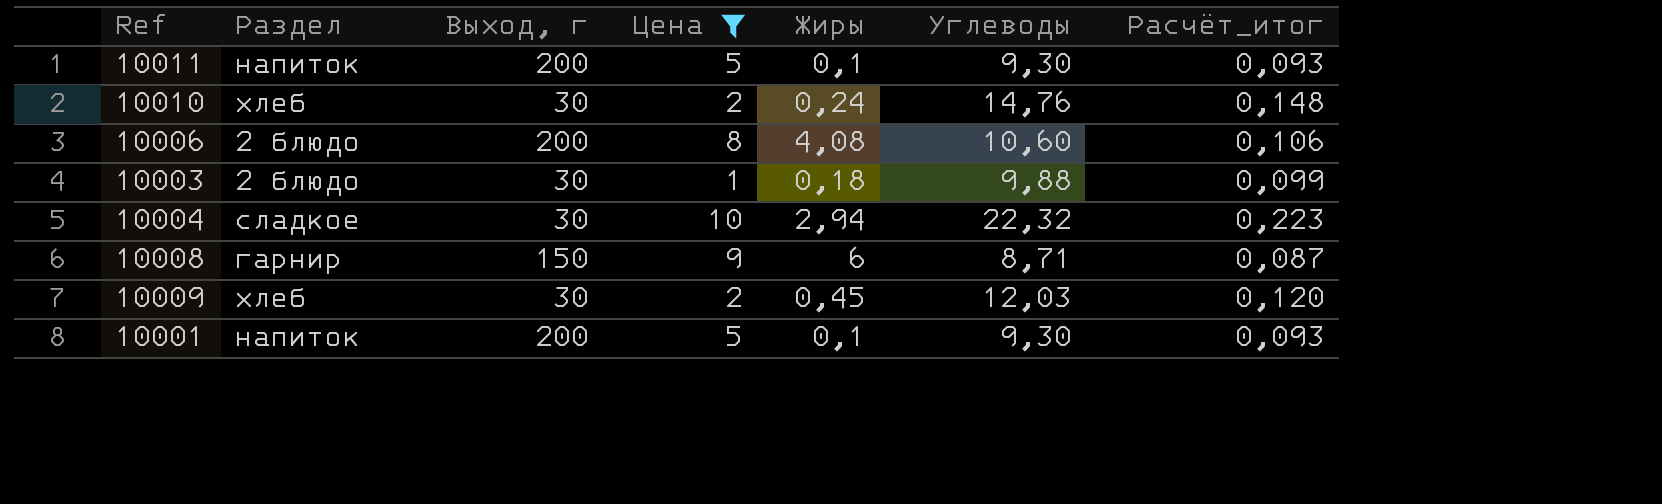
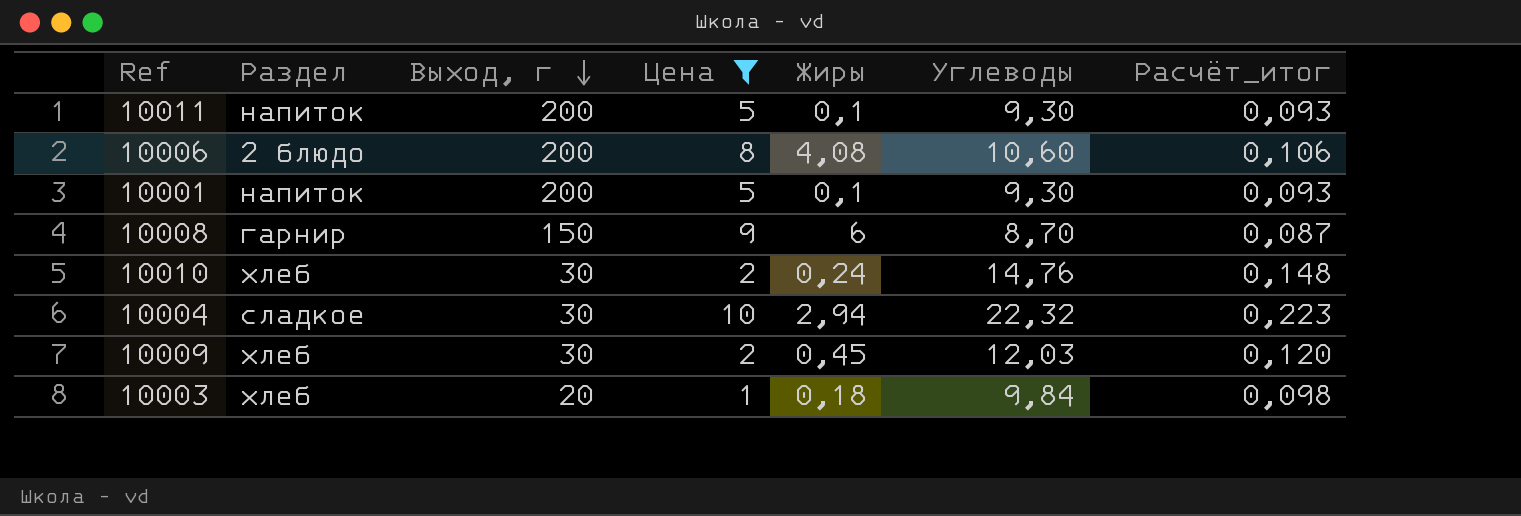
row order: none -> Выход, г descending
10008 | Углеводы: 8,71 -> 8,70
10003 | Раздел: 2 блюдо -> хлеб
10003 | Выход, г: 30 -> 20
10003 | Углеводы: 9,88 -> 9,84
10003 | Расчёт_итог: 0,099 -> 0,098

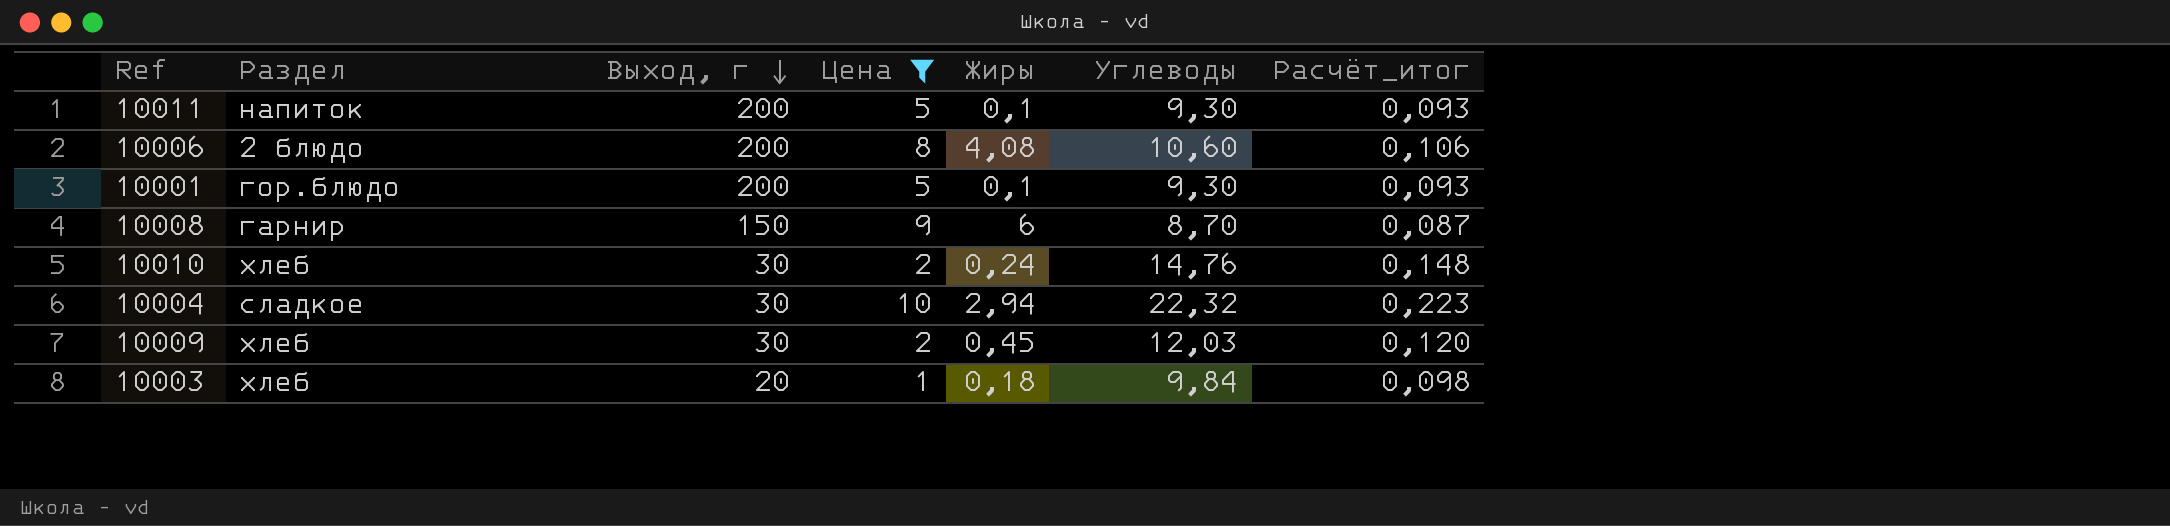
10001 | Раздел: напиток -> гор.блюдо

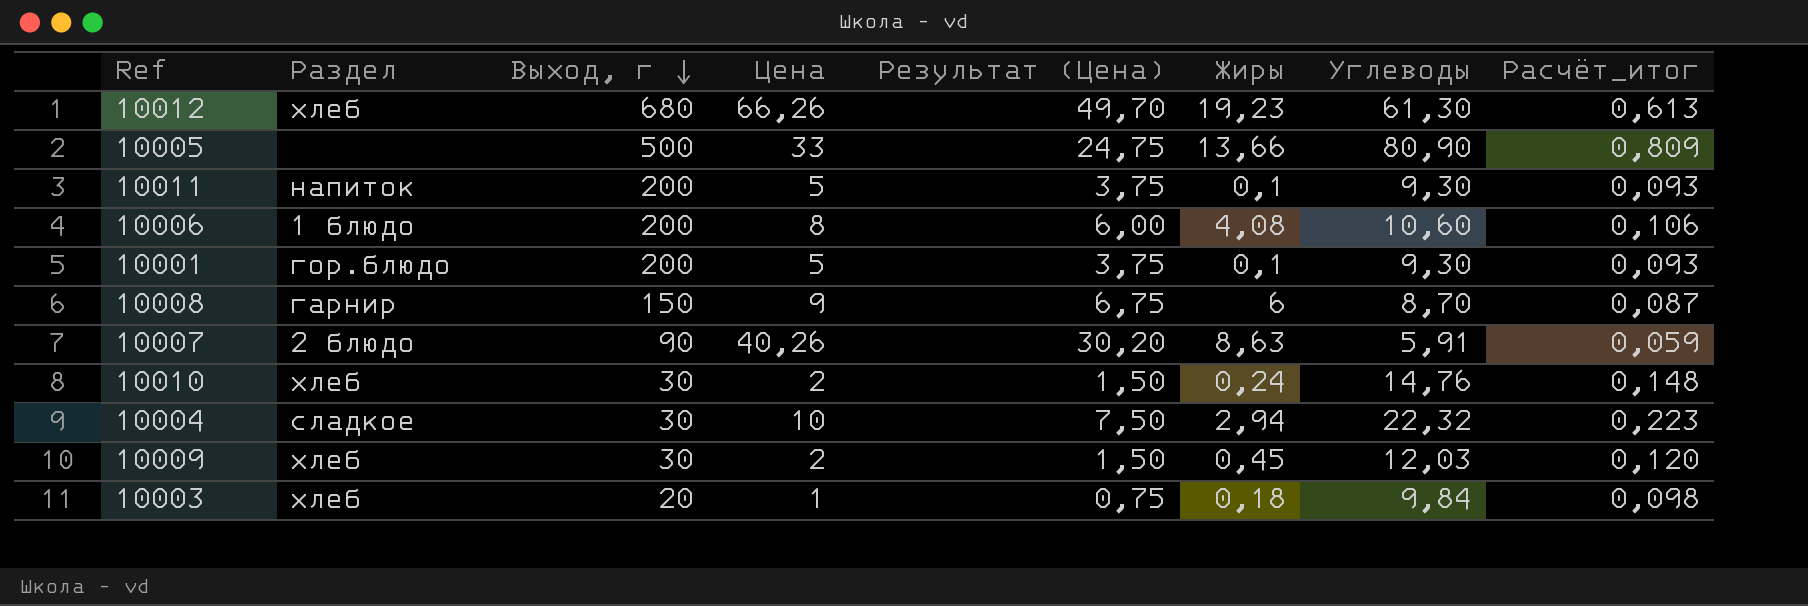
filter: Цена <= 10 -> none
column Результат (Цена) | formula: none -> [Цена] * 0,75
10006 | Раздел: 2 блюдо -> 1 блюдо

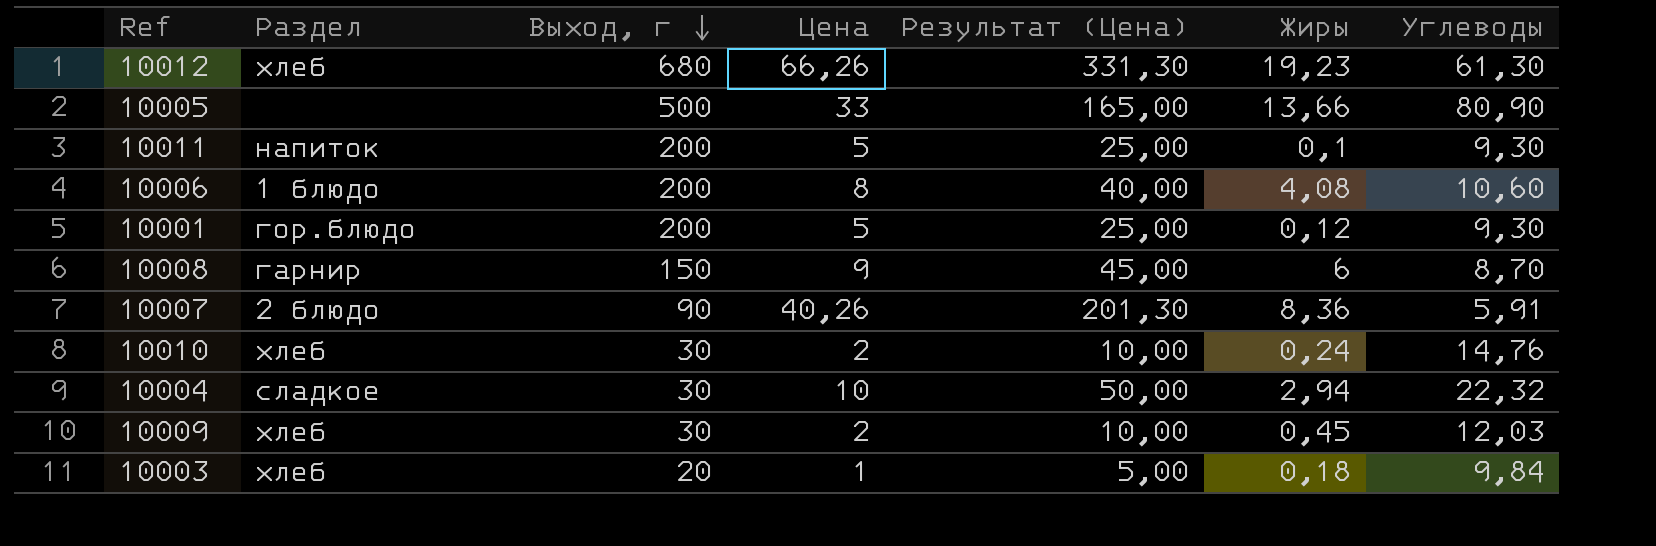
column Расчёт_итог | formula: [Углеводы] * 0,01 -> none
column Результат (Цена) | formula: [Цена] * 0,75 -> [Цена] * 5
10001 | Жиры: 0,1 -> 0,12
10007 | Жиры: 8,63 -> 8,36

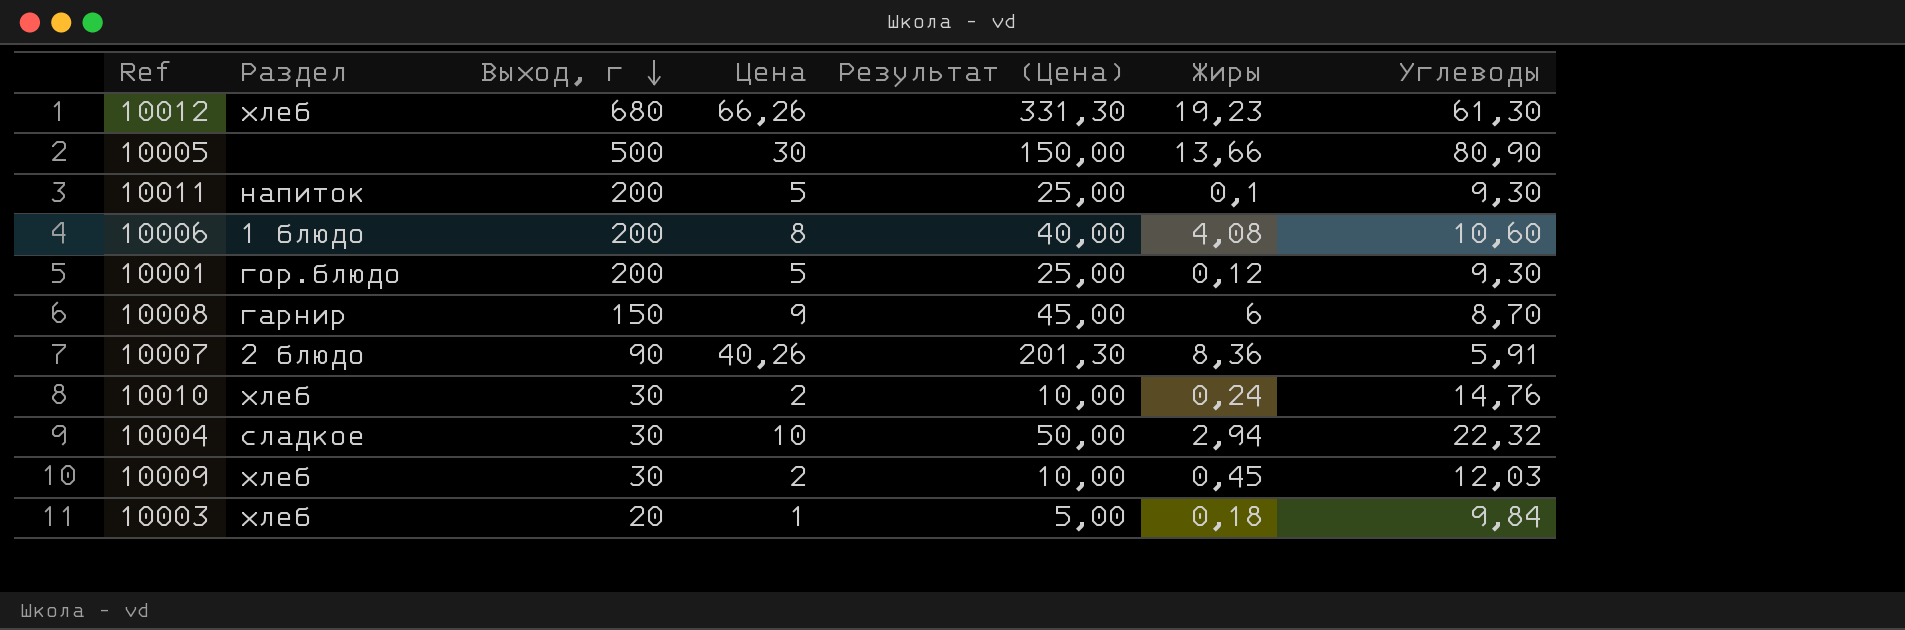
10005 | Цена: 33 -> 30
10005 | Результат (Цена): 165,00 -> 150,00

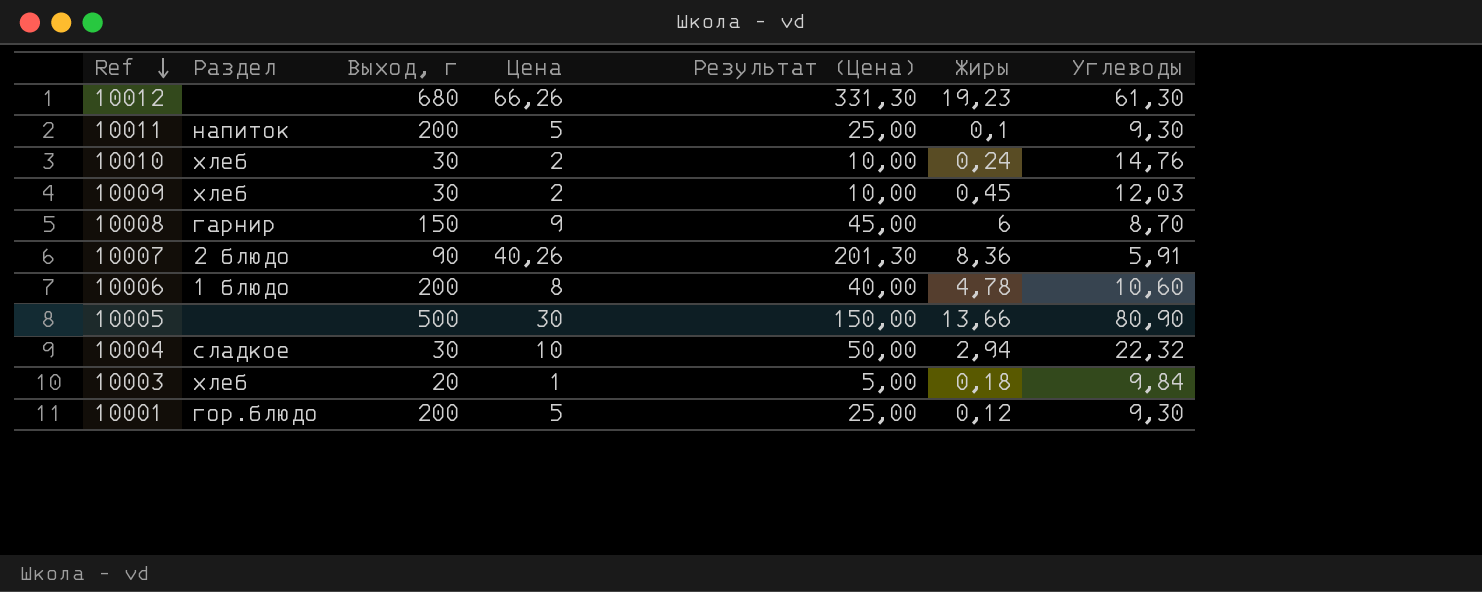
row order: Выход, г descending -> Ref descending
10012 | Раздел: хлеб -> none
10006 | Жиры: 4,08 -> 4,78

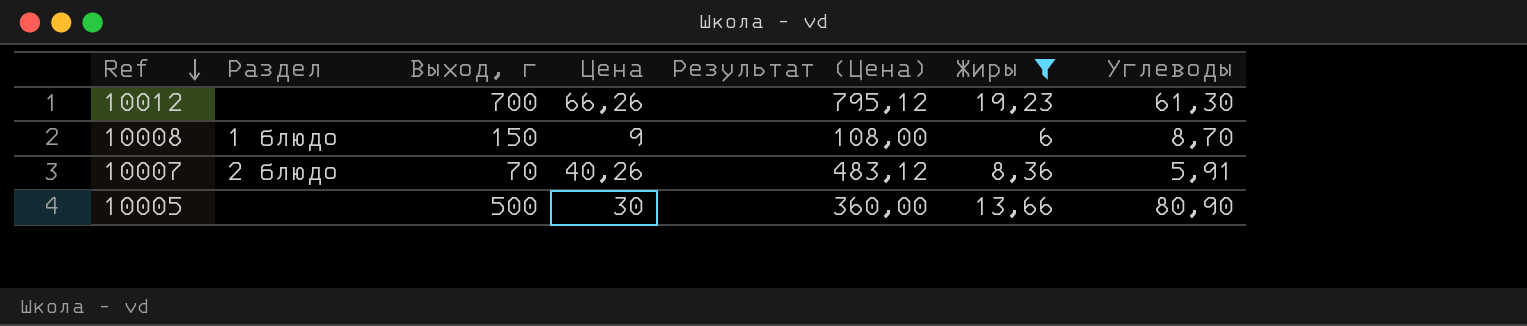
filter: none -> Жиры >= 6
column Результат (Цена) | formula: [Цена] * 5 -> [Цена] * 12
10012 | Выход, г: 680 -> 700
10008 | Раздел: гарнир -> 1 блюдо
10007 | Выход, г: 90 -> 70

